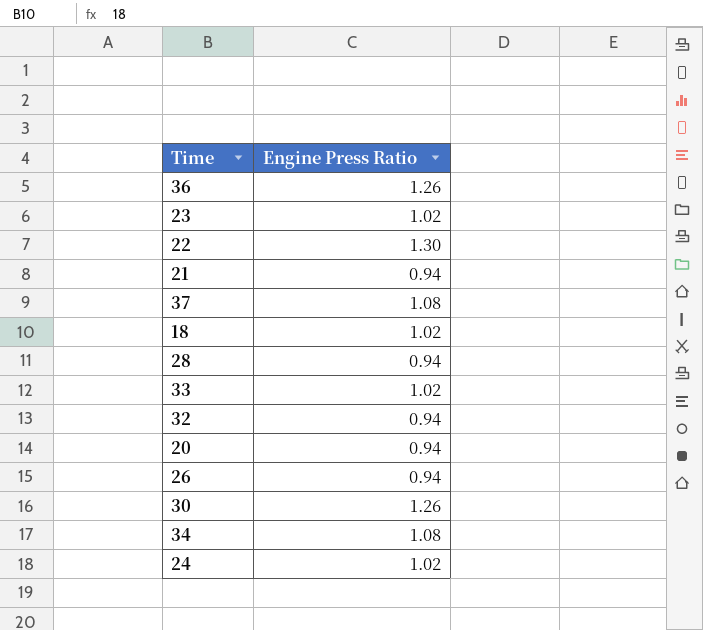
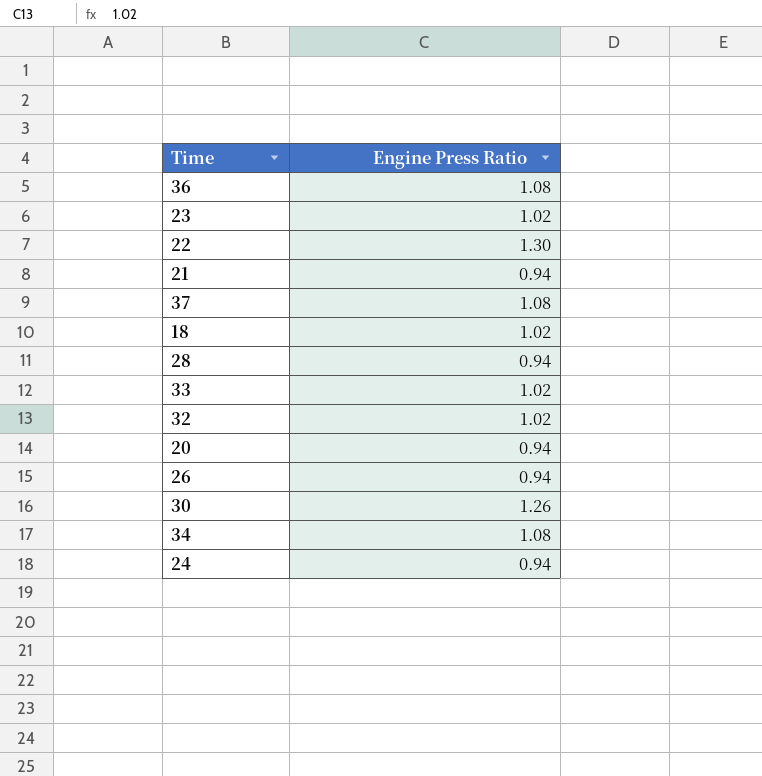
36 | Engine Press Ratio: 1.26 -> 1.08
32 | Engine Press Ratio: 0.94 -> 1.02
24 | Engine Press Ratio: 1.02 -> 0.94

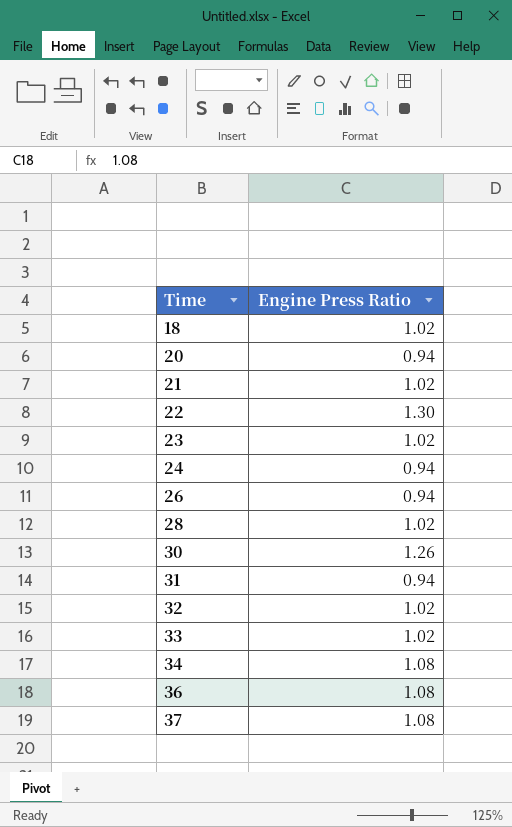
row order: none -> Time ascending
21 | Engine Press Ratio: 0.94 -> 1.02
28 | Engine Press Ratio: 0.94 -> 1.02
row 31: none -> 0.94

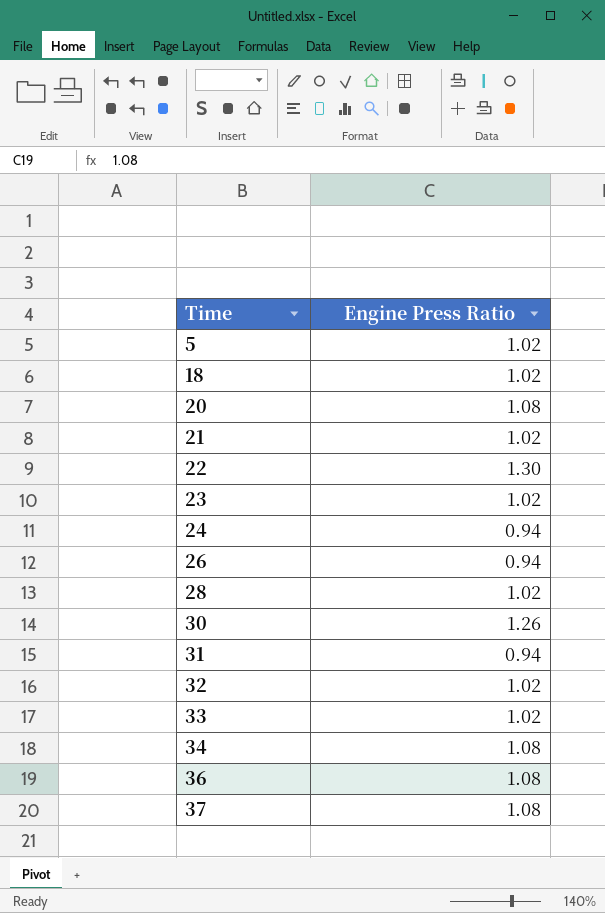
row 5: none -> 1.02
20 | Engine Press Ratio: 0.94 -> 1.08

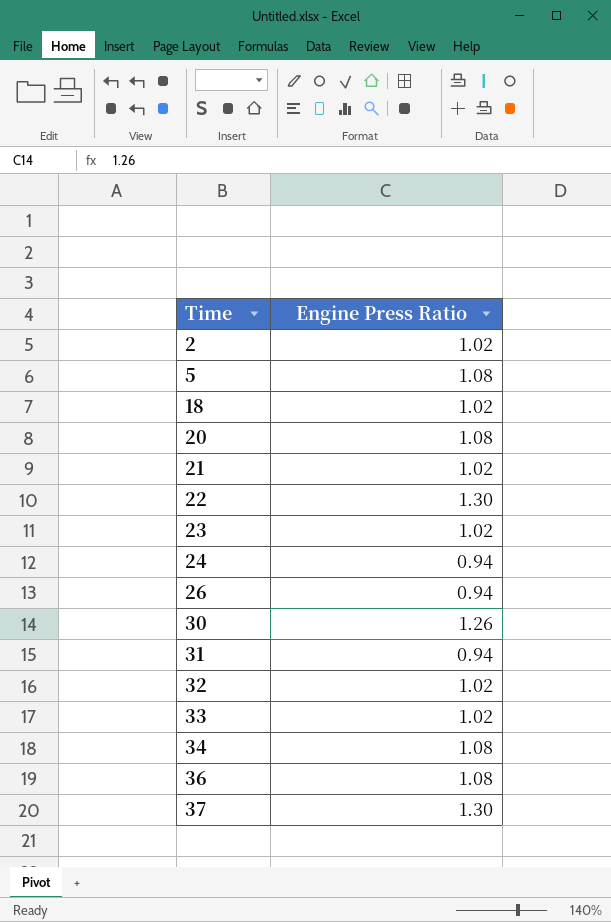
row 28: 1.02 -> none
row 2: none -> 1.02
5 | Engine Press Ratio: 1.02 -> 1.08
37 | Engine Press Ratio: 1.08 -> 1.30

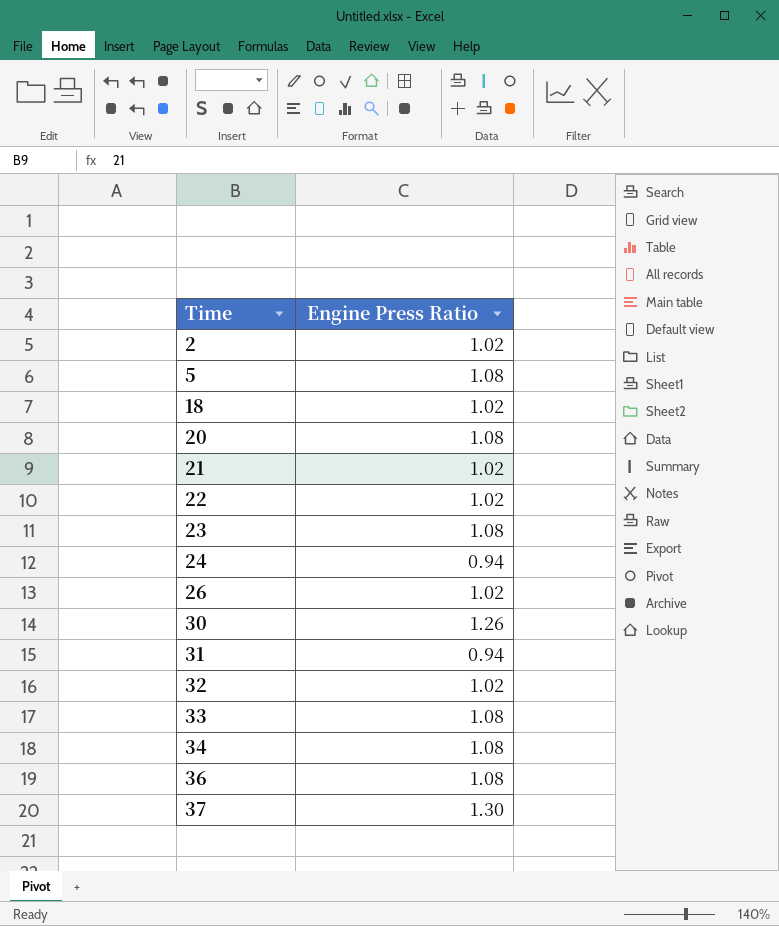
22 | Engine Press Ratio: 1.30 -> 1.02
23 | Engine Press Ratio: 1.02 -> 1.08
26 | Engine Press Ratio: 0.94 -> 1.02
33 | Engine Press Ratio: 1.02 -> 1.08

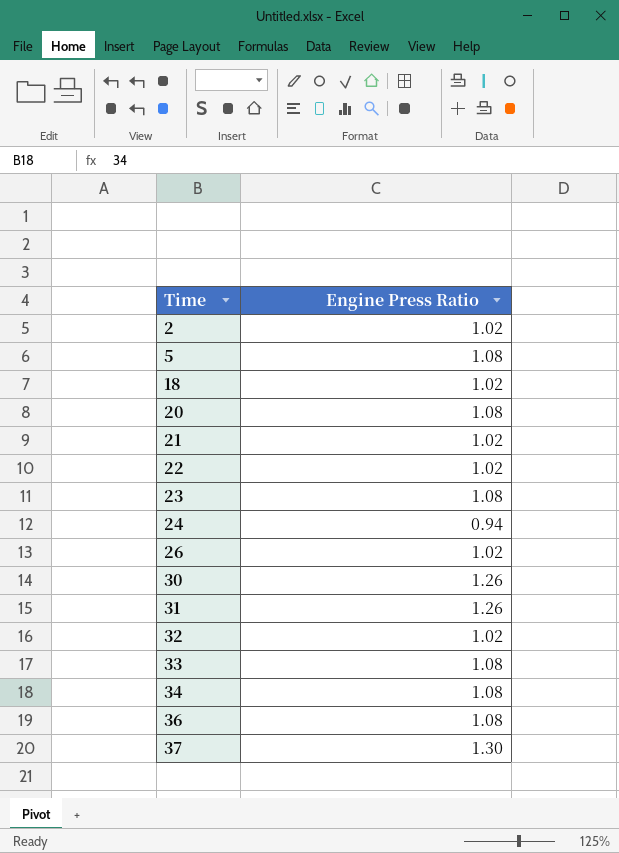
31 | Engine Press Ratio: 0.94 -> 1.26

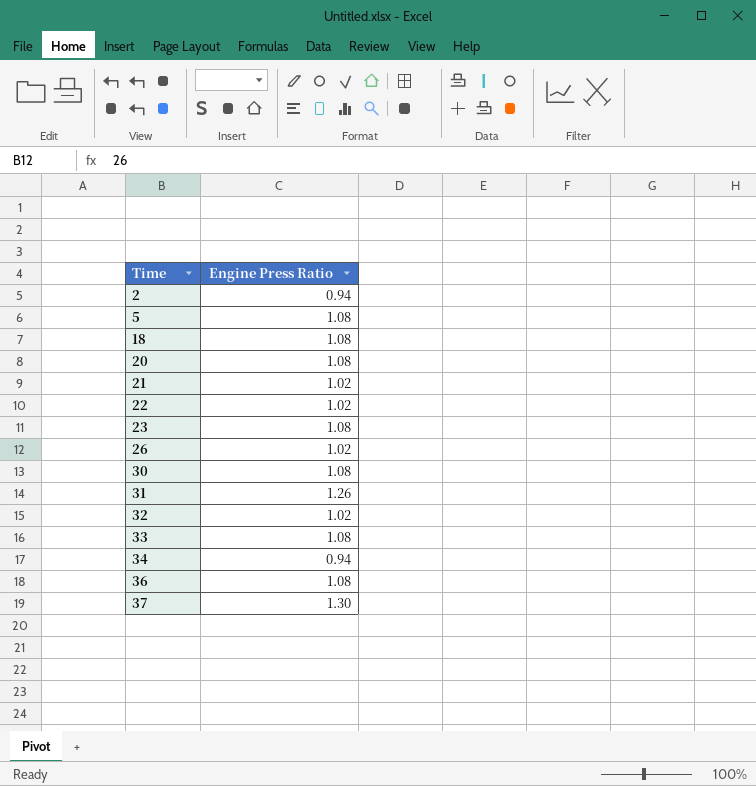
row 24: 0.94 -> none
2 | Engine Press Ratio: 1.02 -> 0.94
18 | Engine Press Ratio: 1.02 -> 1.08
30 | Engine Press Ratio: 1.26 -> 1.08
34 | Engine Press Ratio: 1.08 -> 0.94

